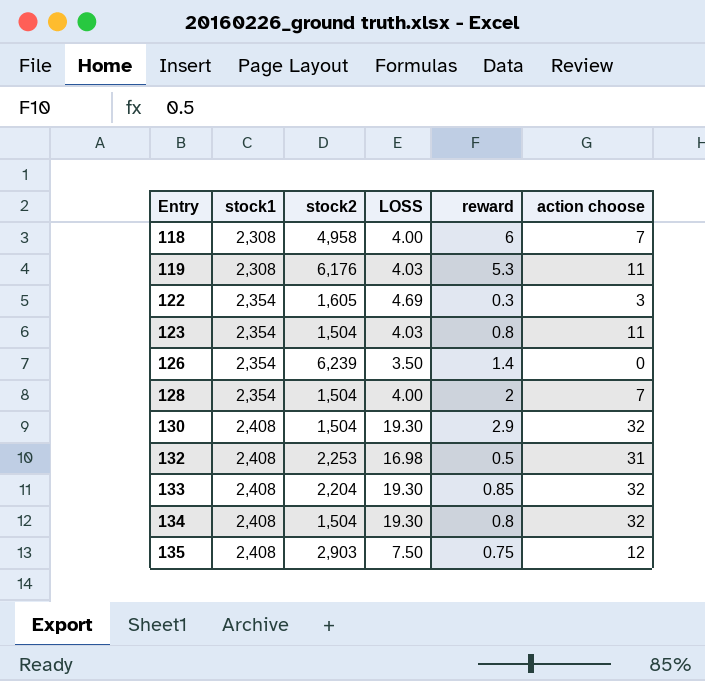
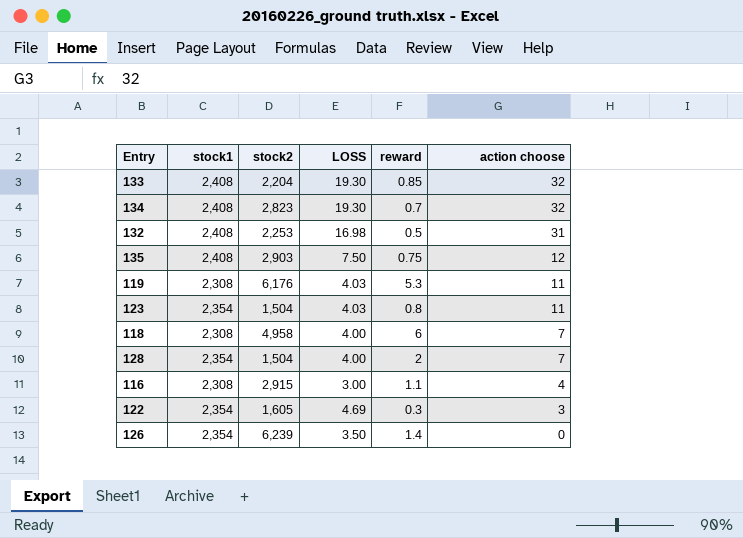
row order: Entry ascending -> action choose descending
row 130: 2,408 | 1,504 | 19.30 | 2.9 | 32 -> none
134 | stock2: 1,504 -> 2,823
134 | reward: 0.8 -> 0.7
row 116: none -> 2,308 | 2,915 | 3.00 | 1.1 | 4

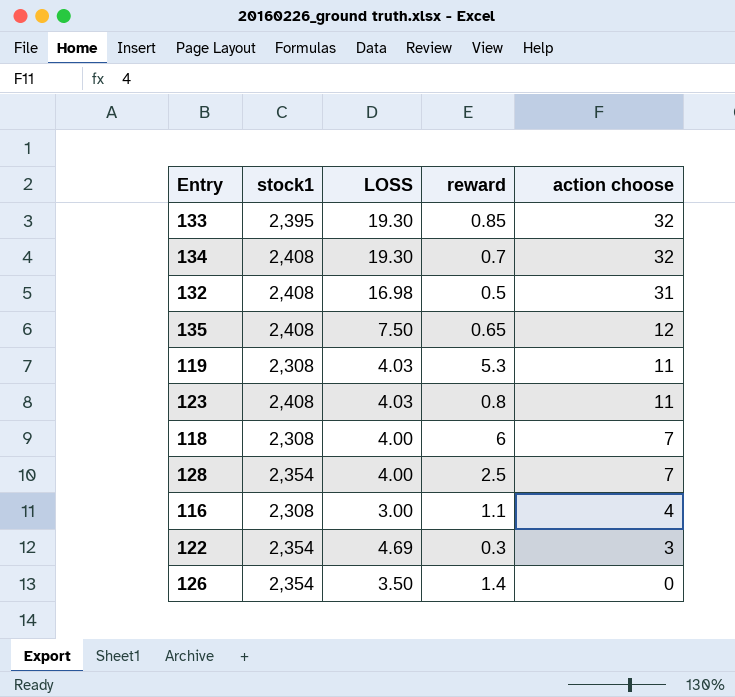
column stock2 | position: 3 -> none
133 | stock1: 2,408 -> 2,395
135 | reward: 0.75 -> 0.65
123 | stock1: 2,354 -> 2,408
128 | reward: 2 -> 2.5

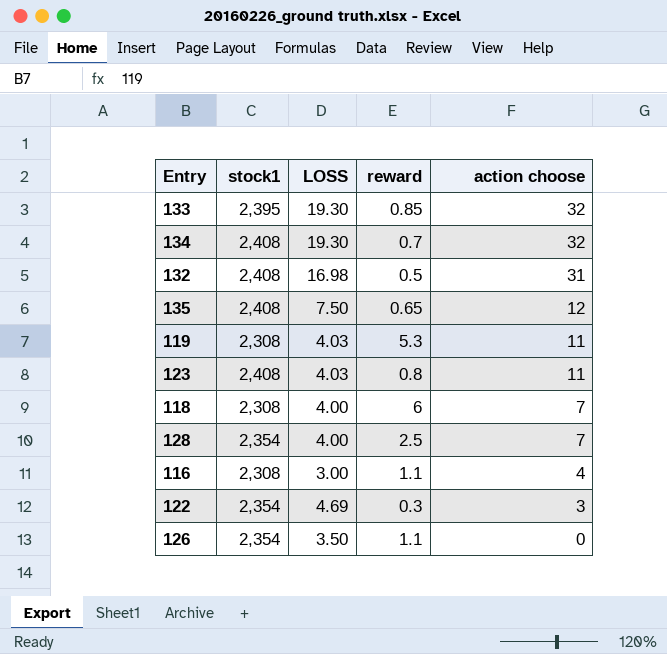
126 | reward: 1.4 -> 1.1

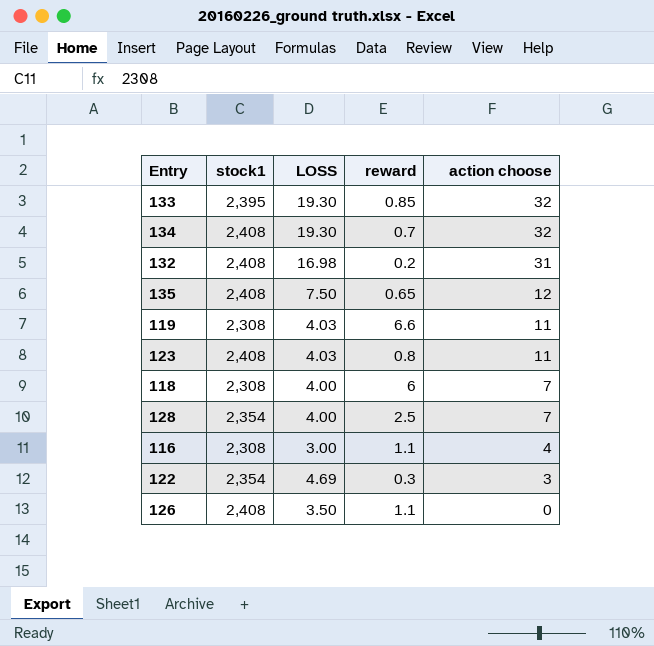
132 | reward: 0.5 -> 0.2
119 | reward: 5.3 -> 6.6
126 | stock1: 2,354 -> 2,408

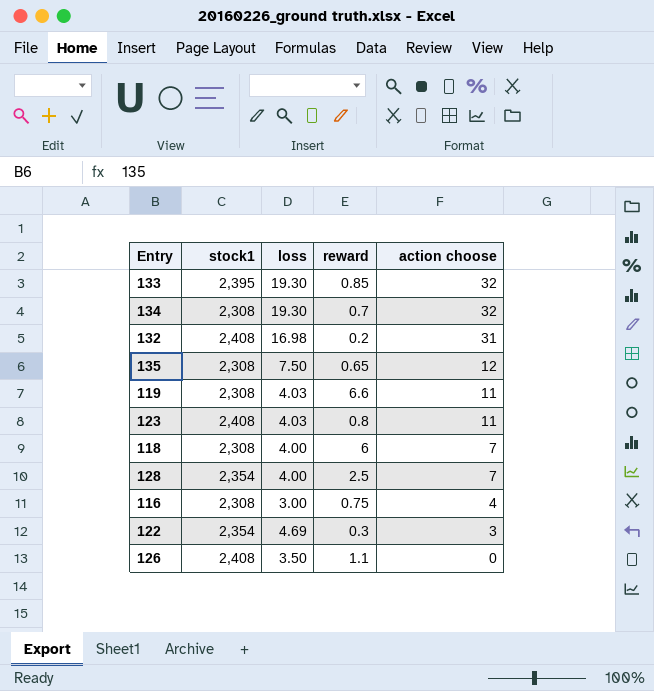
column name: LOSS -> loss
134 | stock1: 2,408 -> 2,308
135 | stock1: 2,408 -> 2,308
116 | reward: 1.1 -> 0.75

